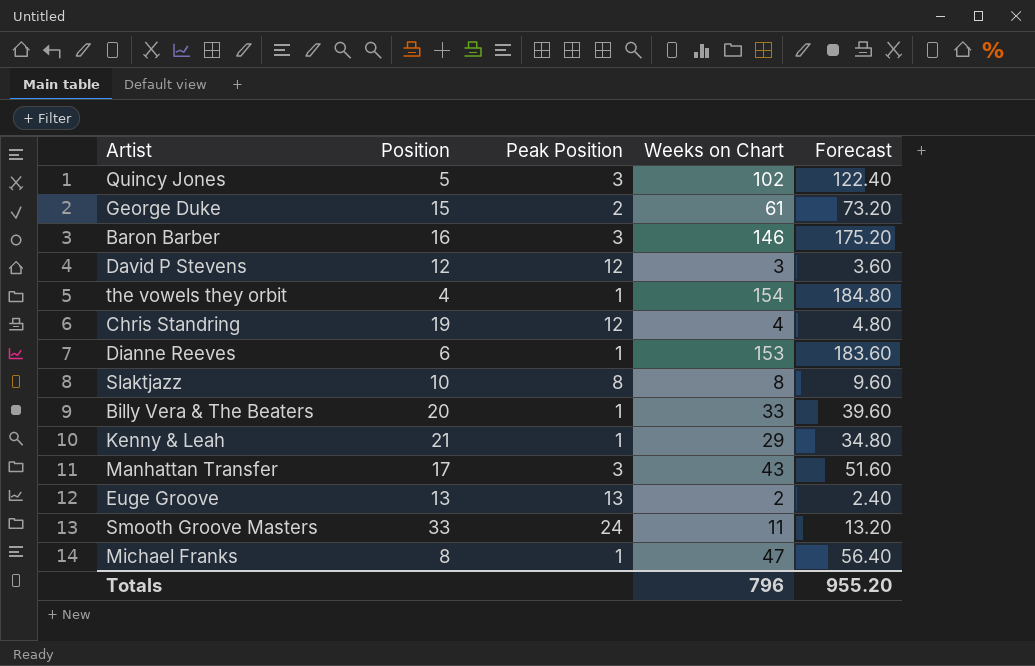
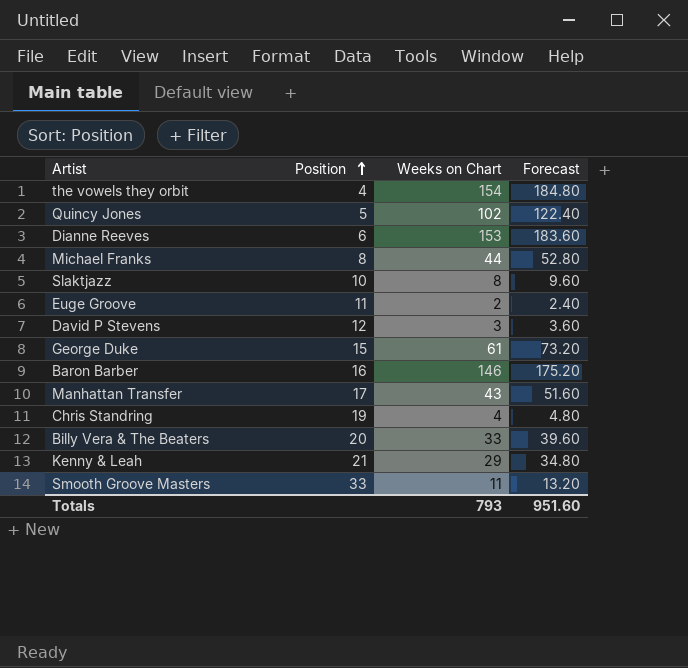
row order: none -> Position ascending
column Peak Position | position: 3 -> none
Michael Franks | Weeks on Chart: 47 -> 44
Michael Franks | Forecast: 56.40 -> 52.80
Euge Groove | Position: 13 -> 11
Totals | Weeks on Chart: 796 -> 793
Totals | Forecast: 955.20 -> 951.60

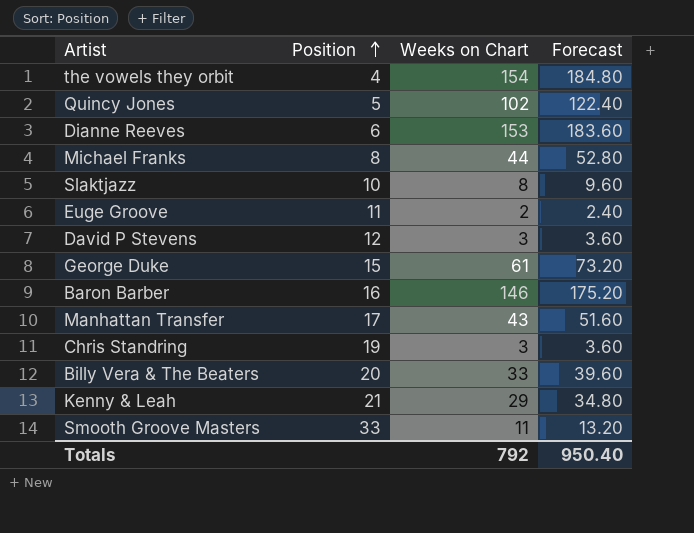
Chris Standring | Weeks on Chart: 4 -> 3
Chris Standring | Forecast: 4.80 -> 3.60
Totals | Weeks on Chart: 793 -> 792
Totals | Forecast: 951.60 -> 950.40

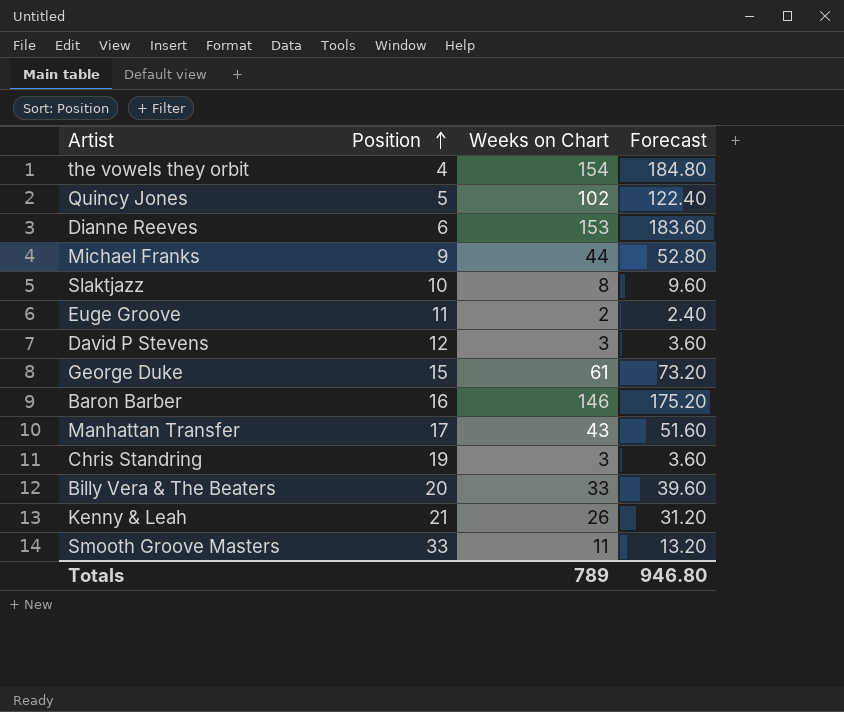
Michael Franks | Position: 8 -> 9
Kenny & Leah | Weeks on Chart: 29 -> 26
Kenny & Leah | Forecast: 34.80 -> 31.20
Totals | Weeks on Chart: 792 -> 789
Totals | Forecast: 950.40 -> 946.80

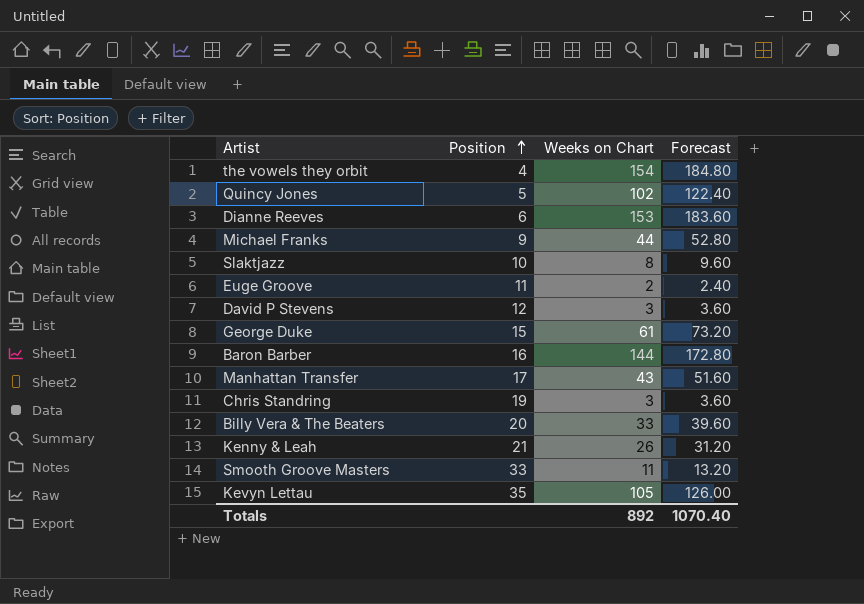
Baron Barber | Weeks on Chart: 146 -> 144
Baron Barber | Forecast: 175.20 -> 172.80
row Kevyn Lettau: none -> 35 | 105 | 126.00
Totals | Weeks on Chart: 789 -> 892
Totals | Forecast: 946.80 -> 1070.40

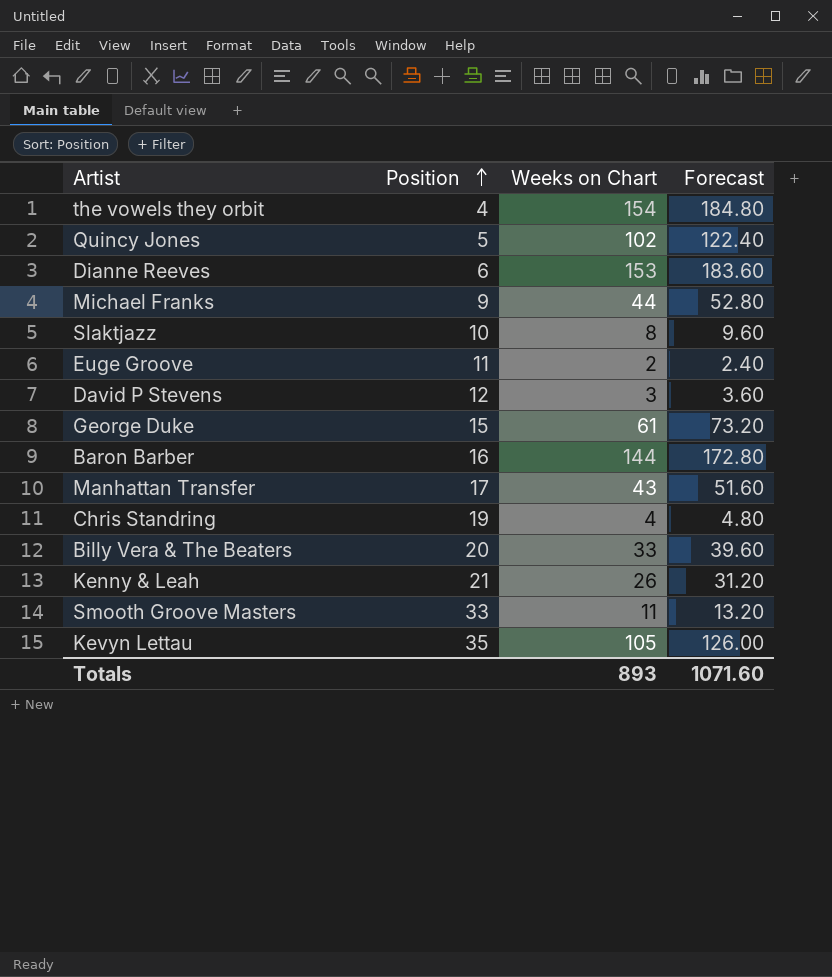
Chris Standring | Weeks on Chart: 3 -> 4
Chris Standring | Forecast: 3.60 -> 4.80
Totals | Weeks on Chart: 892 -> 893
Totals | Forecast: 1070.40 -> 1071.60

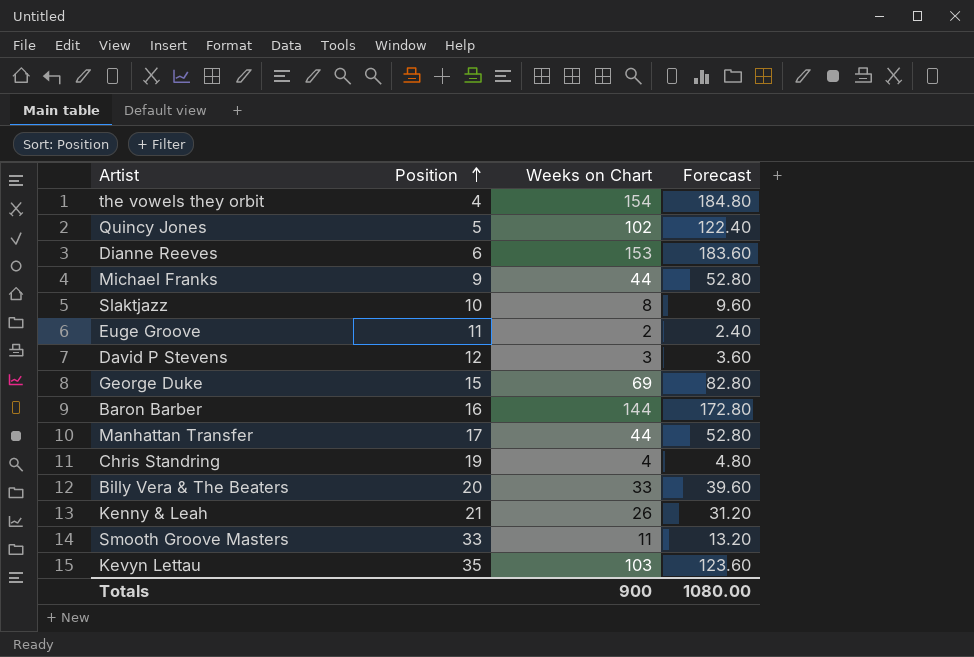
George Duke | Weeks on Chart: 61 -> 69
George Duke | Forecast: 73.20 -> 82.80
Manhattan Transfer | Weeks on Chart: 43 -> 44
Manhattan Transfer | Forecast: 51.60 -> 52.80
Kevyn Lettau | Weeks on Chart: 105 -> 103
Kevyn Lettau | Forecast: 126.00 -> 123.60
Totals | Weeks on Chart: 893 -> 900
Totals | Forecast: 1071.60 -> 1080.00

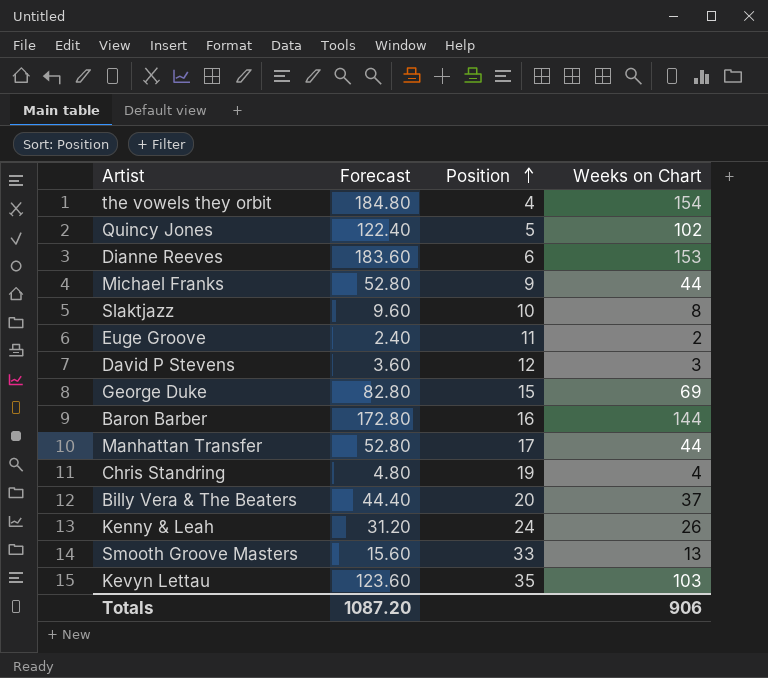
column Forecast | position: 4 -> 2
Billy Vera & The Beaters | Forecast: 39.60 -> 44.40
Billy Vera & The Beaters | Weeks on Chart: 33 -> 37
Kenny & Leah | Position: 21 -> 24
Smooth Groove Masters | Forecast: 13.20 -> 15.60
Smooth Groove Masters | Weeks on Chart: 11 -> 13
Totals | Forecast: 1080.00 -> 1087.20
Totals | Weeks on Chart: 900 -> 906

